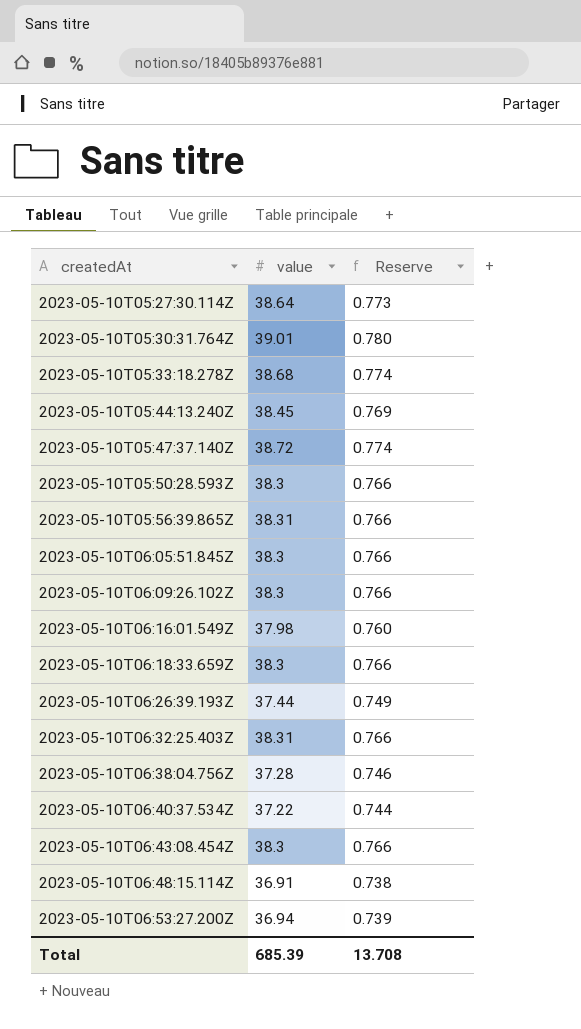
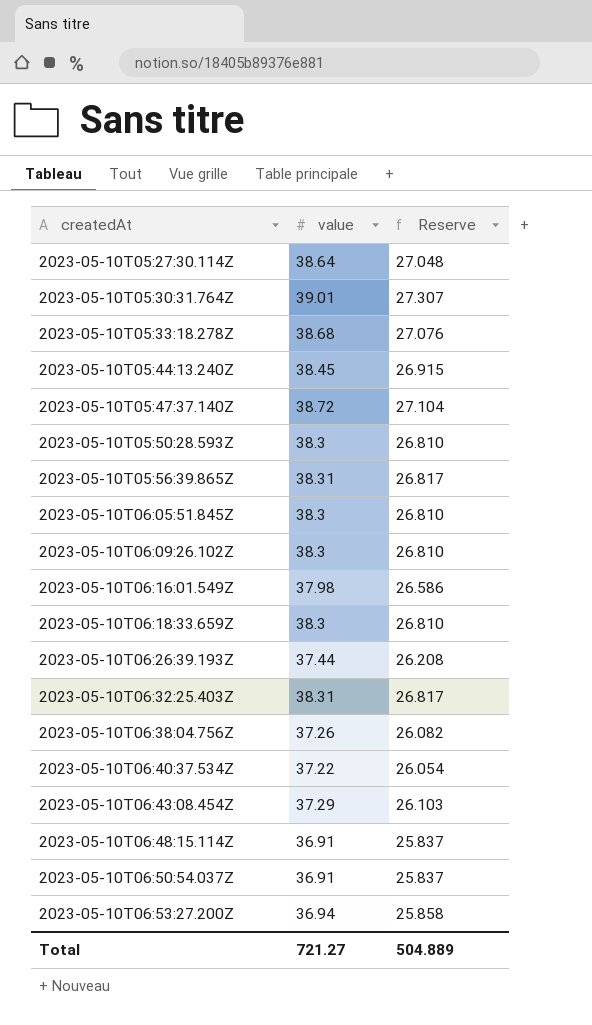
column Reserve | formula: [value] * 0.02 -> [value] * 0.7
2023-05-10T06:38:04.756Z | value: 37.28 -> 37.26
2023-05-10T06:43:08.454Z | value: 38.3 -> 37.29
row 2023-05-10T06:50:54.037Z: none -> 36.91 | 25.837
Total | value: 685.39 -> 721.27
Total | Reserve: 13.708 -> 504.889

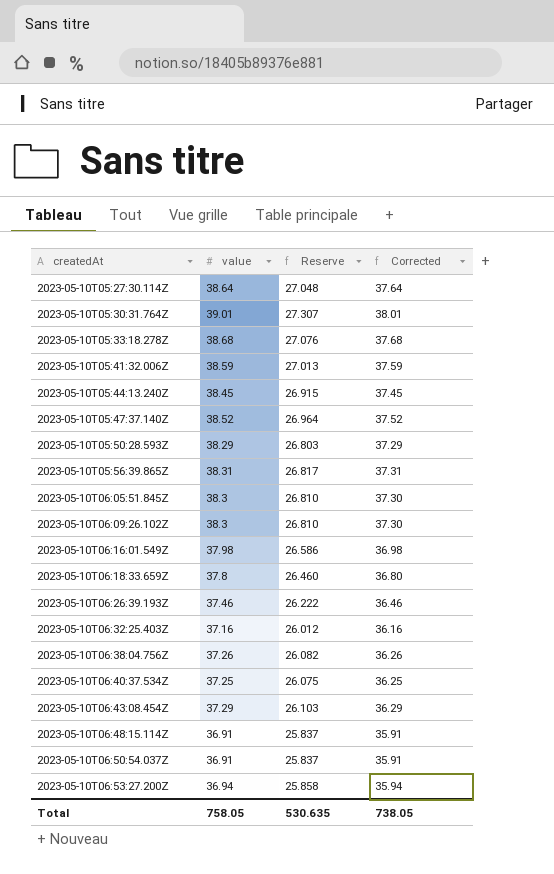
column Corrected | formula: none -> [value] - 1
row 2023-05-10T05:41:32.006Z: none -> 38.59 | 27.013 | 37.59
2023-05-10T05:47:37.140Z | value: 38.72 -> 38.52
2023-05-10T05:47:37.140Z | Reserve: 27.104 -> 26.964
2023-05-10T05:50:28.593Z | value: 38.3 -> 38.29
2023-05-10T05:50:28.593Z | Reserve: 26.810 -> 26.803
2023-05-10T06:18:33.659Z | value: 38.3 -> 37.8
2023-05-10T06:18:33.659Z | Reserve: 26.810 -> 26.460
2023-05-10T06:26:39.193Z | value: 37.44 -> 37.46
2023-05-10T06:26:39.193Z | Reserve: 26.208 -> 26.222
2023-05-10T06:32:25.403Z | value: 38.31 -> 37.16
2023-05-10T06:32:25.403Z | Reserve: 26.817 -> 26.012
2023-05-10T06:40:37.534Z | value: 37.22 -> 37.25
2023-05-10T06:40:37.534Z | Reserve: 26.054 -> 26.075
Total | value: 721.27 -> 758.05
Total | Reserve: 504.889 -> 530.635

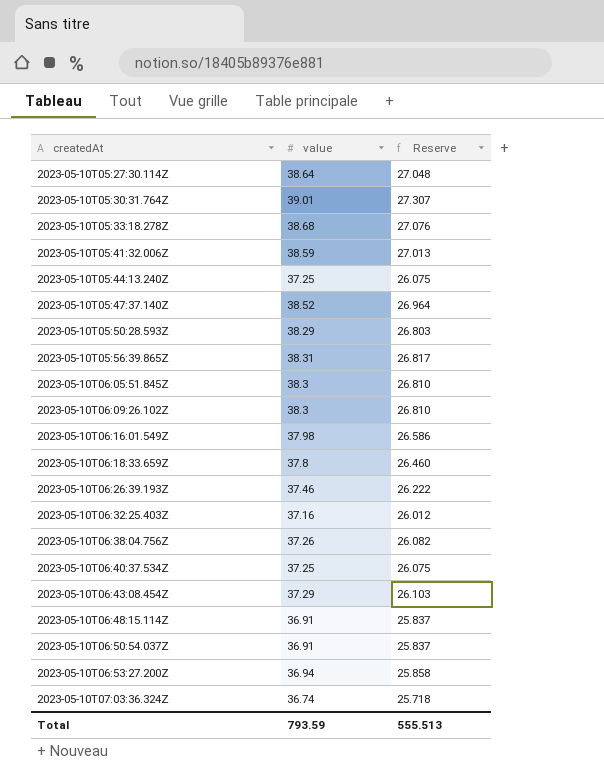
column Corrected | formula: [value] - 1 -> none
2023-05-10T05:44:13.240Z | value: 38.45 -> 37.25
2023-05-10T05:44:13.240Z | Reserve: 26.915 -> 26.075
row 2023-05-10T07:03:36.324Z: none -> 36.74 | 25.718
Total | value: 758.05 -> 793.59
Total | Reserve: 530.635 -> 555.513

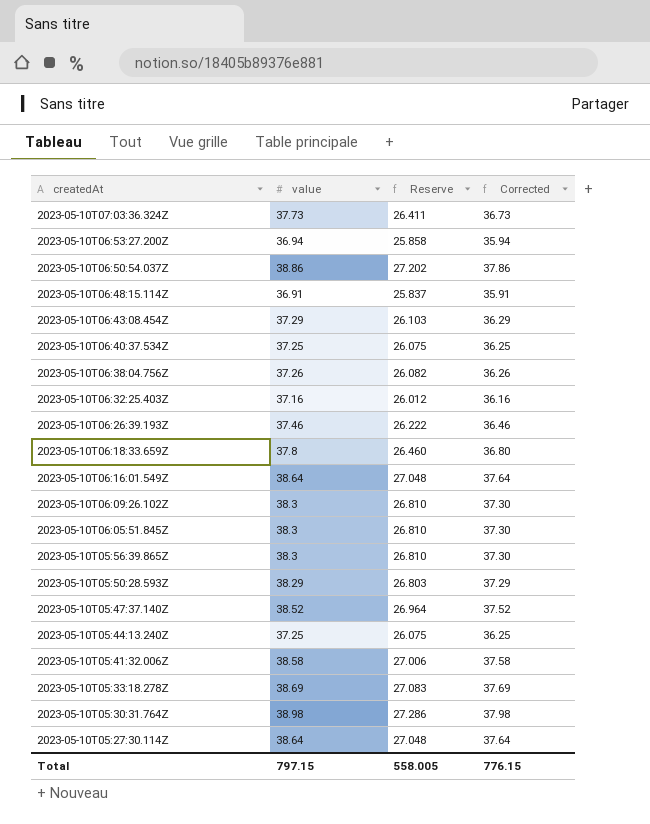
row order: createdAt ascending -> createdAt descending
column Corrected | formula: none -> [value] - 1
2023-05-10T07:03:36.324Z | value: 36.74 -> 37.73
2023-05-10T07:03:36.324Z | Reserve: 25.718 -> 26.411
2023-05-10T06:50:54.037Z | value: 36.91 -> 38.86
2023-05-10T06:50:54.037Z | Reserve: 25.837 -> 27.202
2023-05-10T06:16:01.549Z | value: 37.98 -> 38.64
2023-05-10T06:16:01.549Z | Reserve: 26.586 -> 27.048
2023-05-10T05:56:39.865Z | value: 38.31 -> 38.3
2023-05-10T05:56:39.865Z | Reserve: 26.817 -> 26.810
2023-05-10T05:41:32.006Z | value: 38.59 -> 38.58
2023-05-10T05:41:32.006Z | Reserve: 27.013 -> 27.006
2023-05-10T05:33:18.278Z | value: 38.68 -> 38.69
2023-05-10T05:33:18.278Z | Reserve: 27.076 -> 27.083
2023-05-10T05:30:31.764Z | value: 39.01 -> 38.98
2023-05-10T05:30:31.764Z | Reserve: 27.307 -> 27.286
Total | value: 793.59 -> 797.15
Total | Reserve: 555.513 -> 558.005

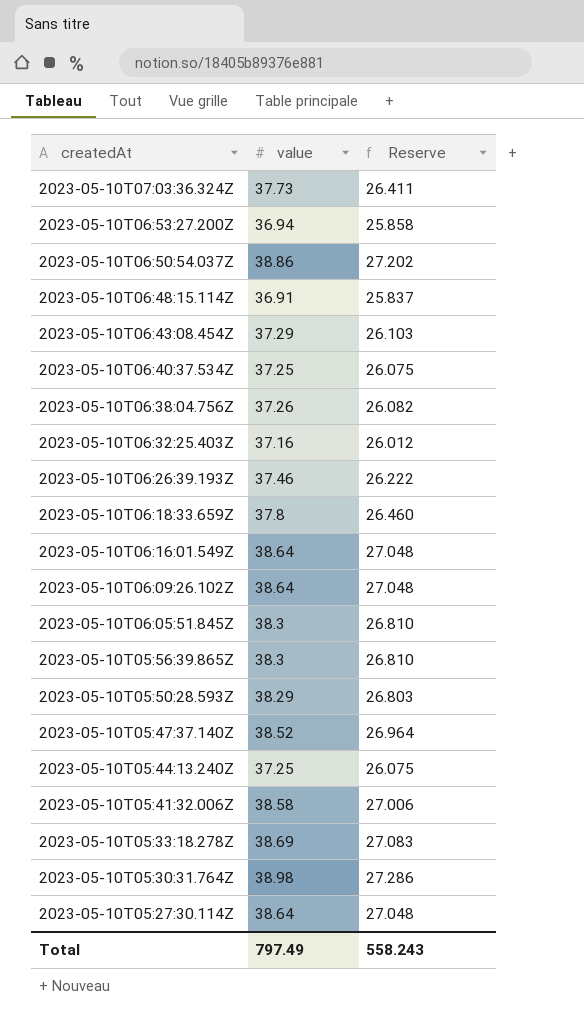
column Corrected | formula: [value] - 1 -> none
2023-05-10T06:09:26.102Z | value: 38.3 -> 38.64
2023-05-10T06:09:26.102Z | Reserve: 26.810 -> 27.048
Total | value: 797.15 -> 797.49
Total | Reserve: 558.005 -> 558.243

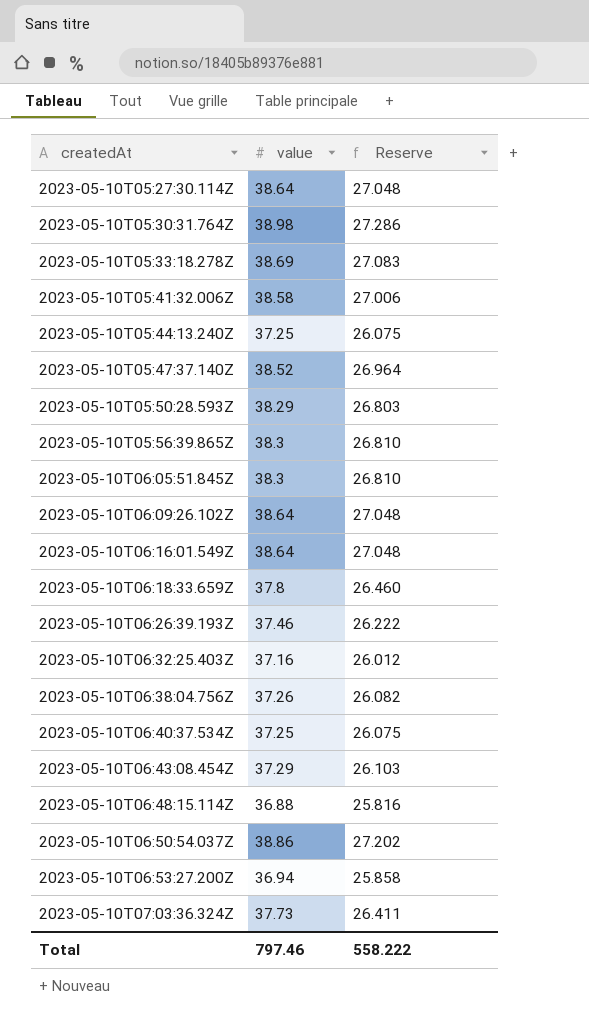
row order: createdAt descending -> createdAt ascending
2023-05-10T06:48:15.114Z | value: 36.91 -> 36.88
2023-05-10T06:48:15.114Z | Reserve: 25.837 -> 25.816
Total | value: 797.49 -> 797.46
Total | Reserve: 558.243 -> 558.222

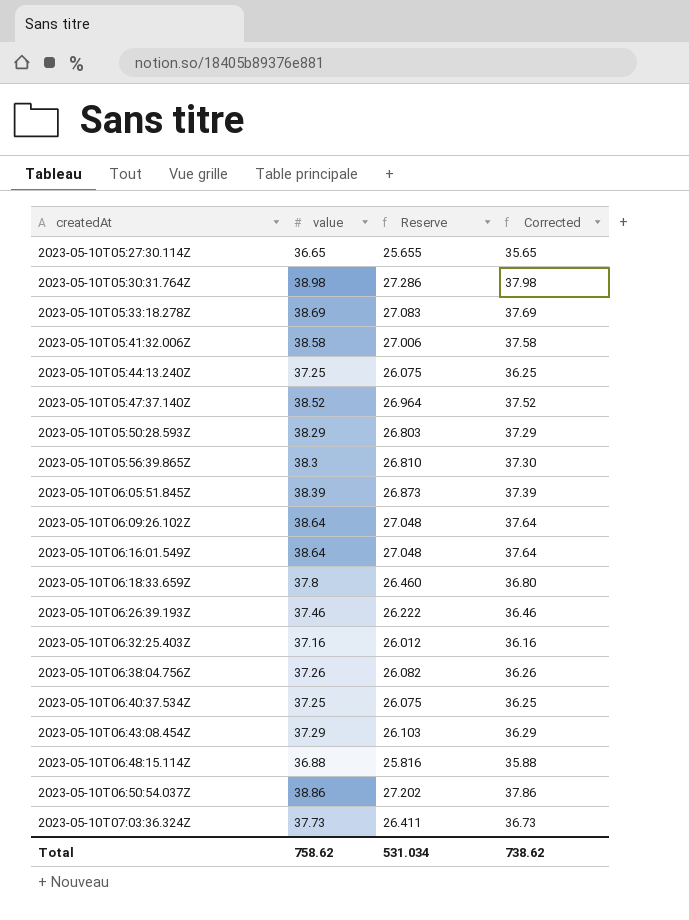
column Corrected | formula: none -> [value] - 1
row 2023-05-10T06:53:27.200Z: 36.94 | 25.858 -> none
2023-05-10T05:27:30.114Z | value: 38.64 -> 36.65
2023-05-10T05:27:30.114Z | Reserve: 27.048 -> 25.655
2023-05-10T06:05:51.845Z | value: 38.3 -> 38.39
2023-05-10T06:05:51.845Z | Reserve: 26.810 -> 26.873
Total | value: 797.46 -> 758.62
Total | Reserve: 558.222 -> 531.034

